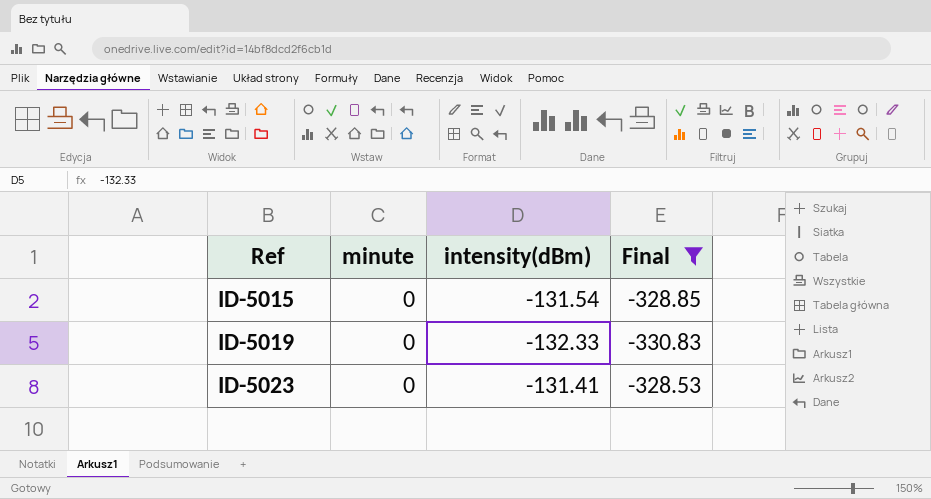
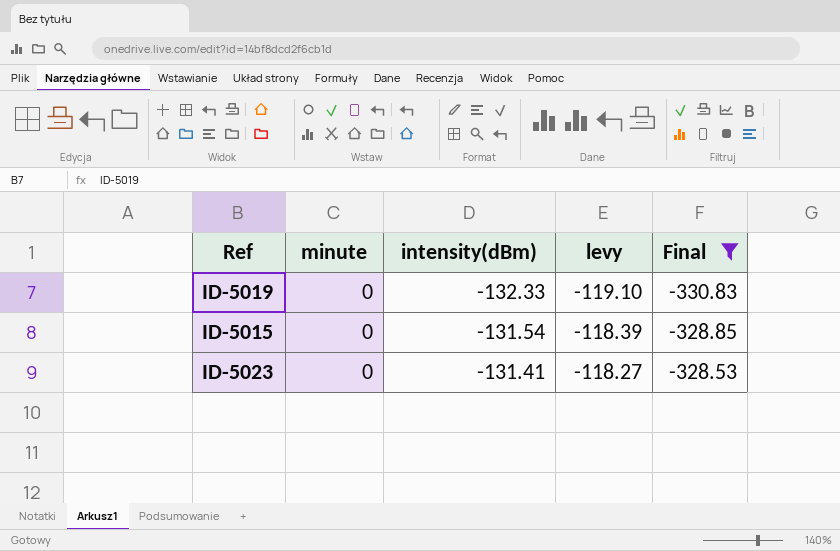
row order: Ref ascending -> intensity(dBm) ascending
column levy | formula: none -> [intensity(dBm)] * 0.9

